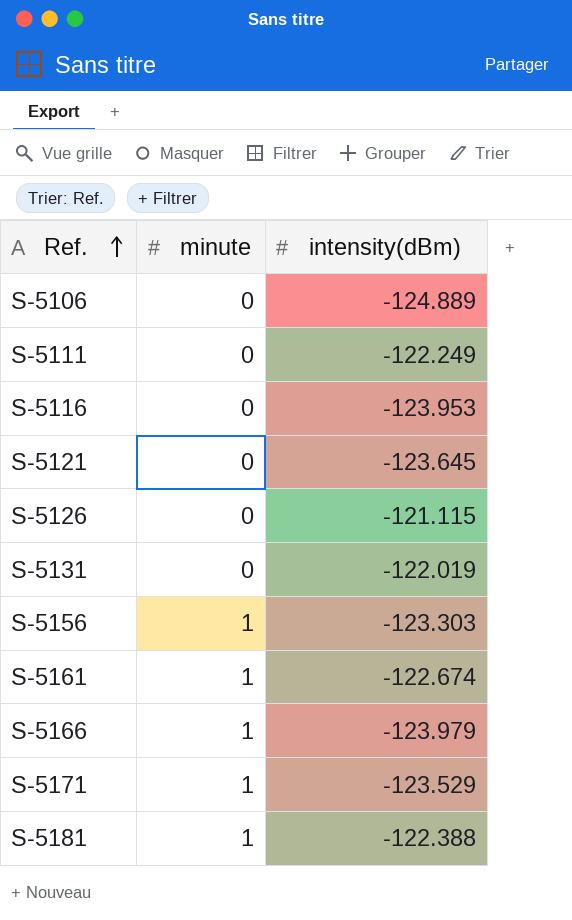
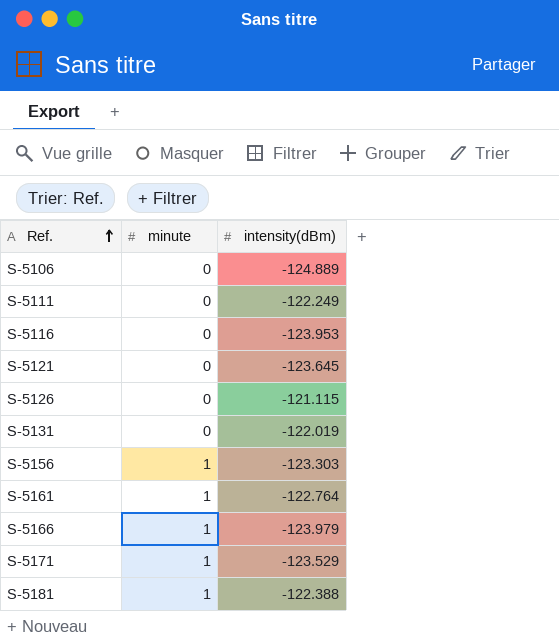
S-5161 | intensity(dBm): -122.674 -> -122.764

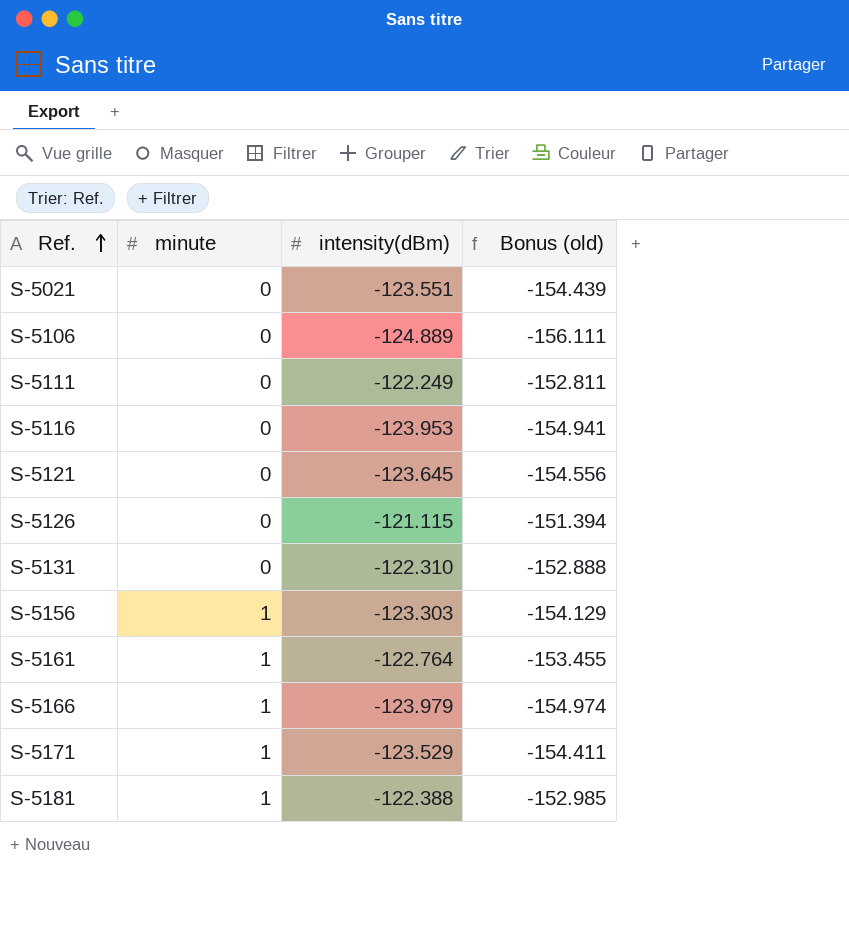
column Bonus (old) | formula: none -> [intensity(dBm)] * 1.25
row S-5021: none -> 0 | -123.551 | -154.439
S-5131 | intensity(dBm): -122.019 -> -122.310

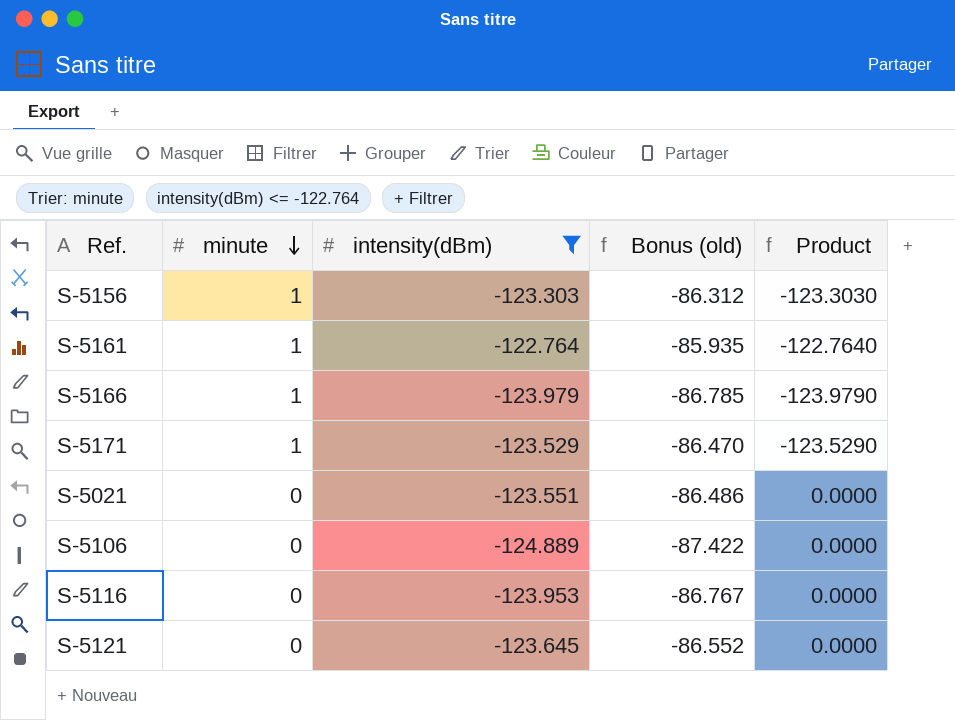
filter: none -> intensity(dBm) <= -122.764
row order: Ref. ascending -> minute descending
column Bonus (old) | formula: [intensity(dBm)] * 1.25 -> [intensity(dBm)] * 0.7
column Product | formula: none -> [minute] * [intensity(dBm)]

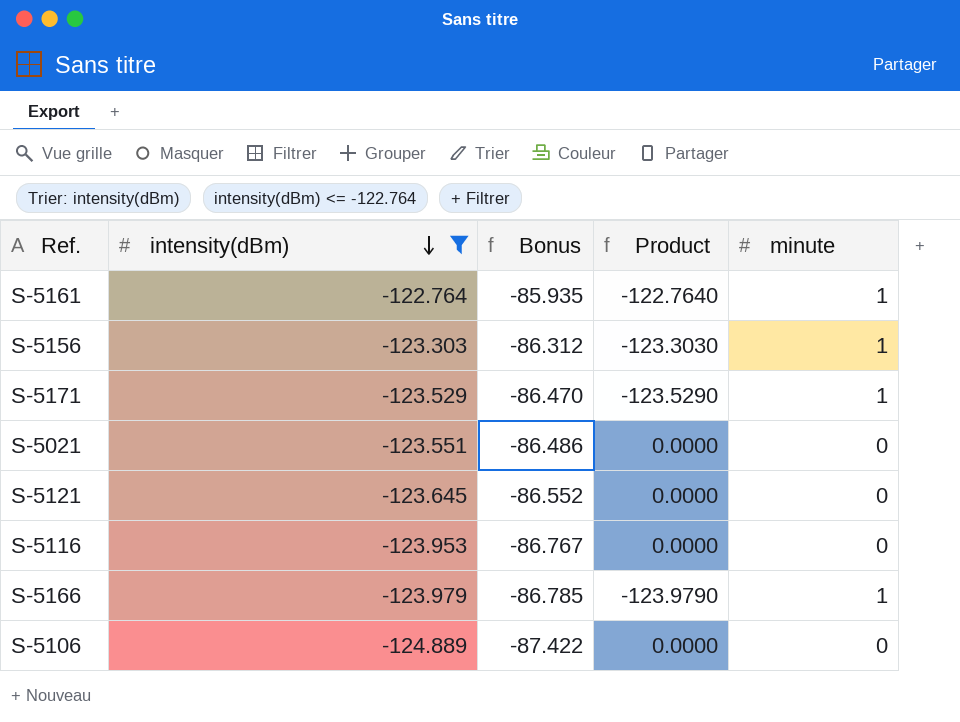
row order: minute descending -> intensity(dBm) descending
column name: Bonus (old) -> Bonus
column minute | position: 2 -> 5

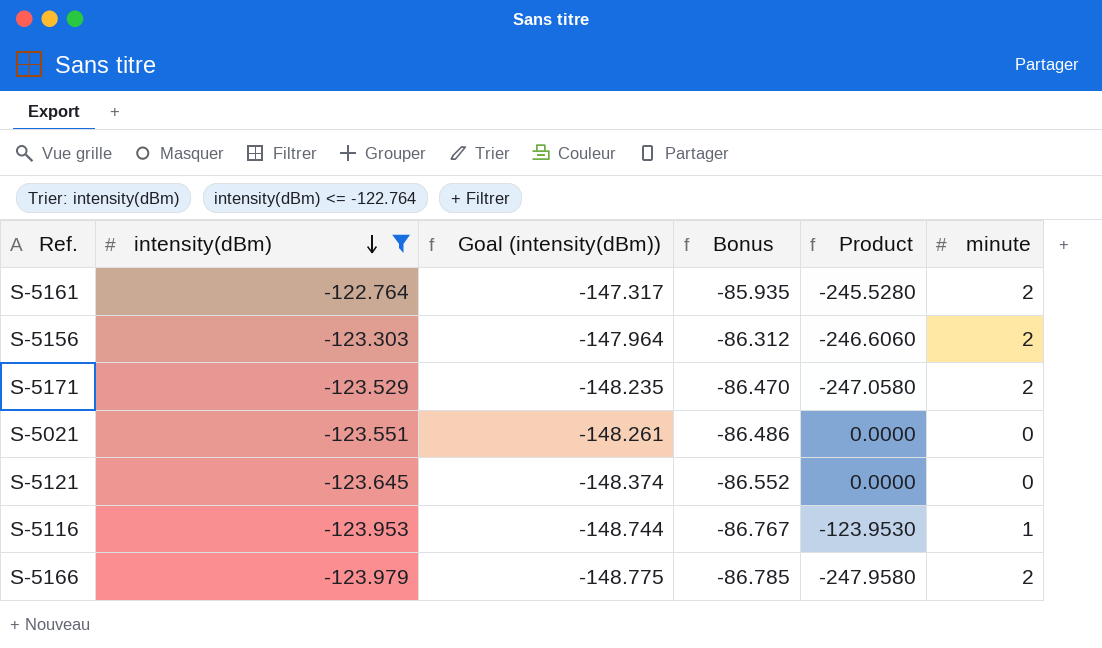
column Goal (intensity(dBm)) | formula: none -> [intensity(dBm)] * 1.2
row S-5106: -124.889 | -87.422 | 0.0000 | 0 -> none
S-5161 | Product: -122.7640 -> -245.5280
S-5161 | minute: 1 -> 2
S-5156 | Product: -123.3030 -> -246.6060
S-5156 | minute: 1 -> 2
S-5171 | Product: -123.5290 -> -247.0580
S-5171 | minute: 1 -> 2
S-5116 | Product: 0.0000 -> -123.9530
S-5116 | minute: 0 -> 1
S-5166 | Product: -123.9790 -> -247.9580
S-5166 | minute: 1 -> 2

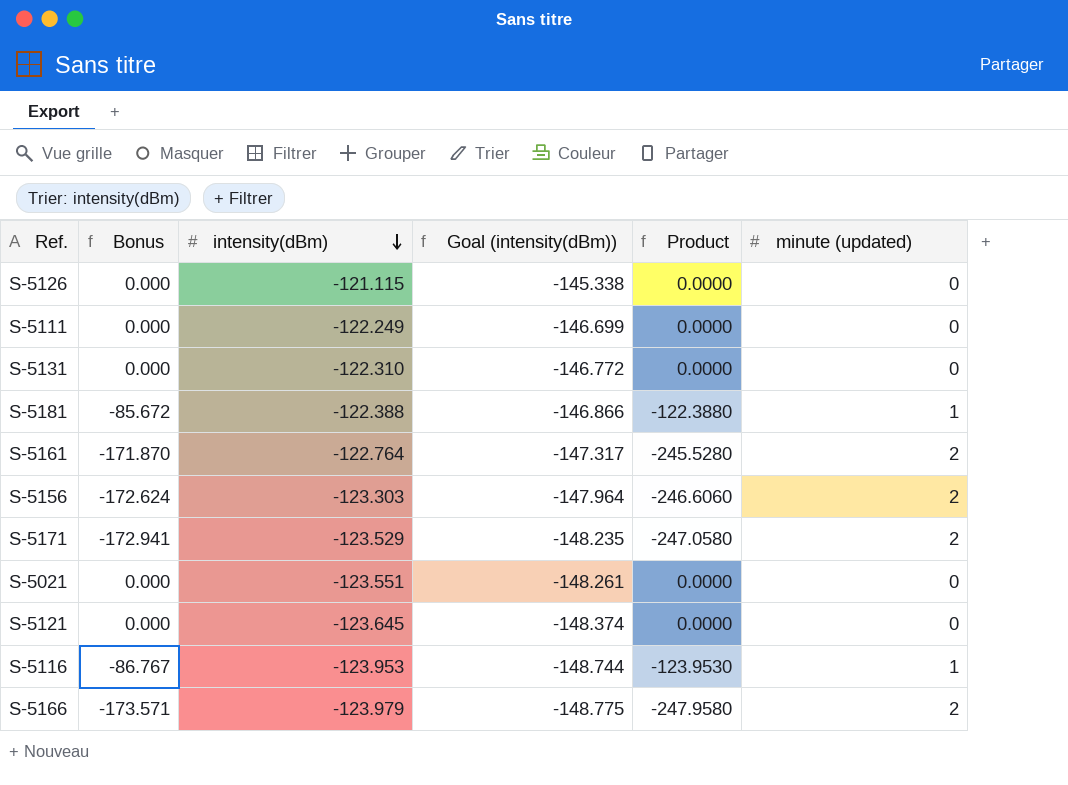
filter: intensity(dBm) <= -122.764 -> none
column Bonus | formula: [intensity(dBm)] * 0.7 -> [Product] * 0.7
column Bonus | position: 4 -> 2
column name: minute -> minute (updated)

